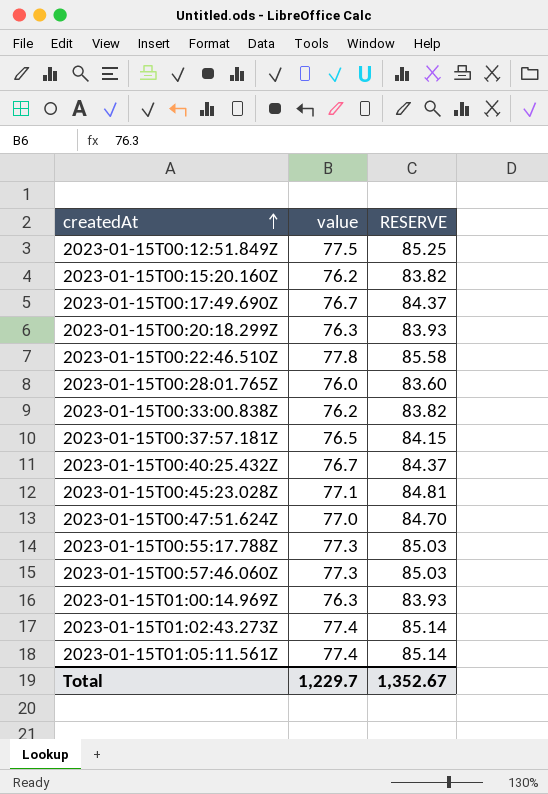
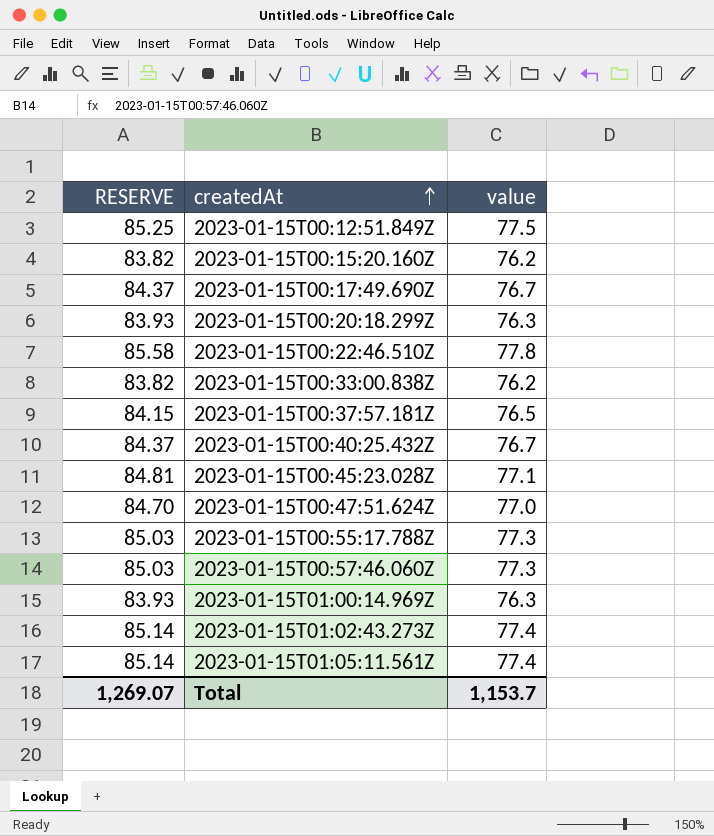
column RESERVE | position: 3 -> 1
row 2023-01-15T00:28:01.765Z: 76.0 | 83.60 -> none
Total | RESERVE: 1,352.67 -> 1,269.07
Total | value: 1,229.7 -> 1,153.7

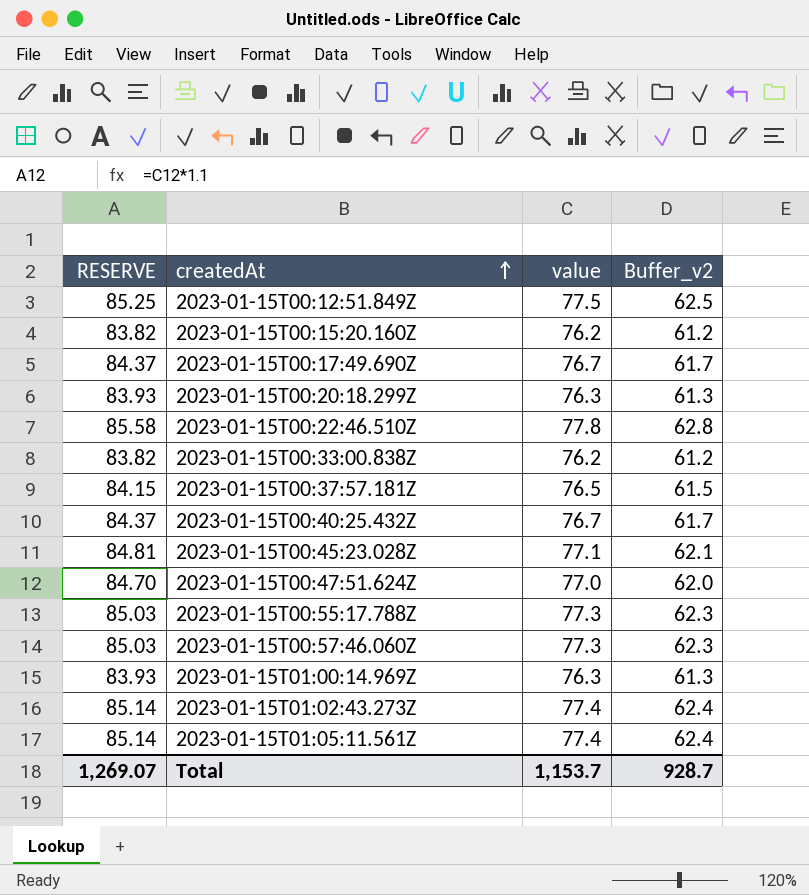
column Buffer_v2 | formula: none -> [value] - 15

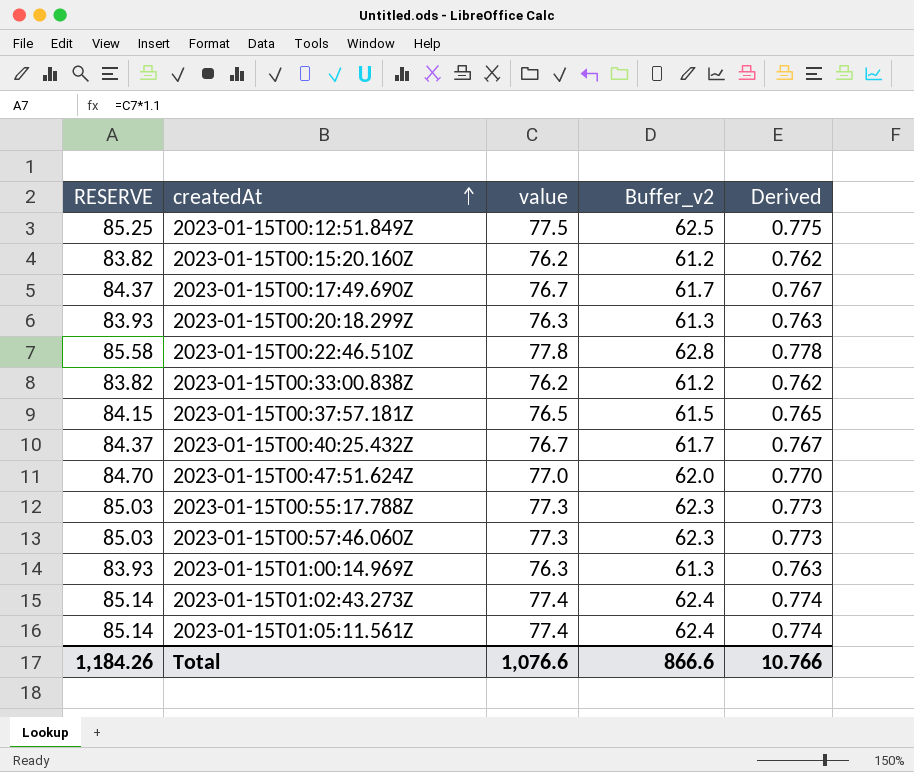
column Derived | formula: none -> [value] * 0.01
row 2023-01-15T00:45:23.028Z: 84.81 | 77.1 | 62.1 -> none
Total | RESERVE: 1,269.07 -> 1,184.26
Total | value: 1,153.7 -> 1,076.6
Total | Buffer_v2: 928.7 -> 866.6

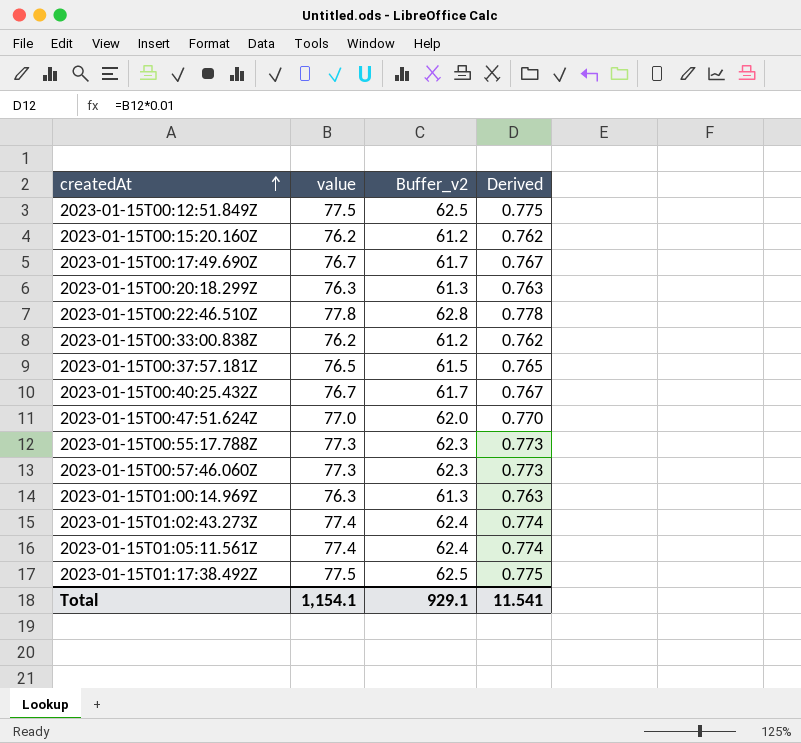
column RESERVE | formula: [value] * 1.1 -> none
row 2023-01-15T01:17:38.492Z: none -> 77.5 | 62.5 | 0.775
Total | value: 1,076.6 -> 1,154.1
Total | Buffer_v2: 866.6 -> 929.1
Total | Derived: 10.766 -> 11.541

